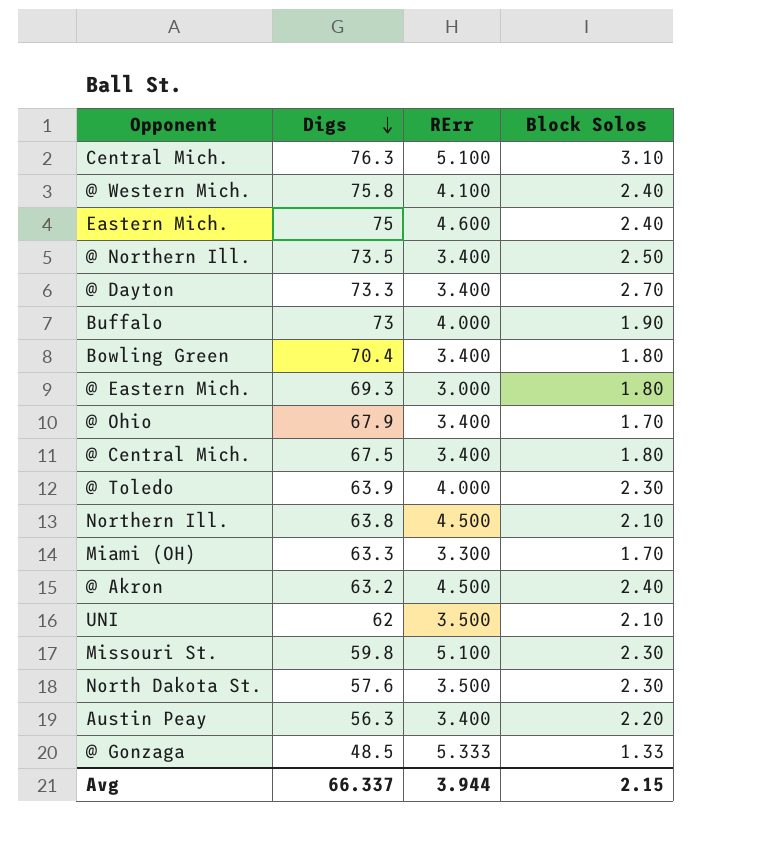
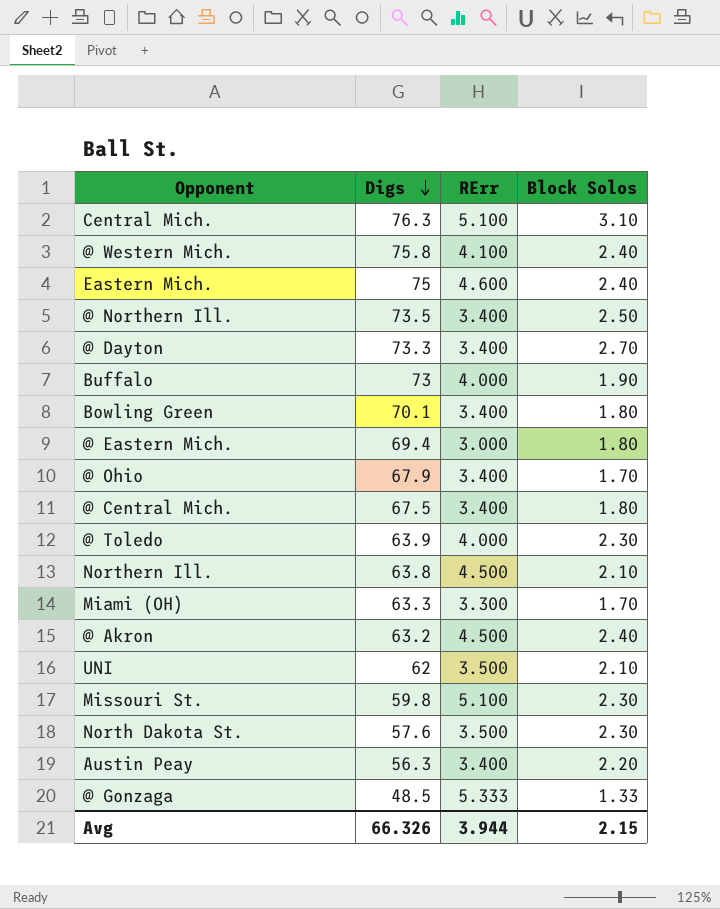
Bowling Green | Digs: 70.4 -> 70.1
@ Eastern Mich. | Digs: 69.3 -> 69.4
Avg | Digs: 66.337 -> 66.326

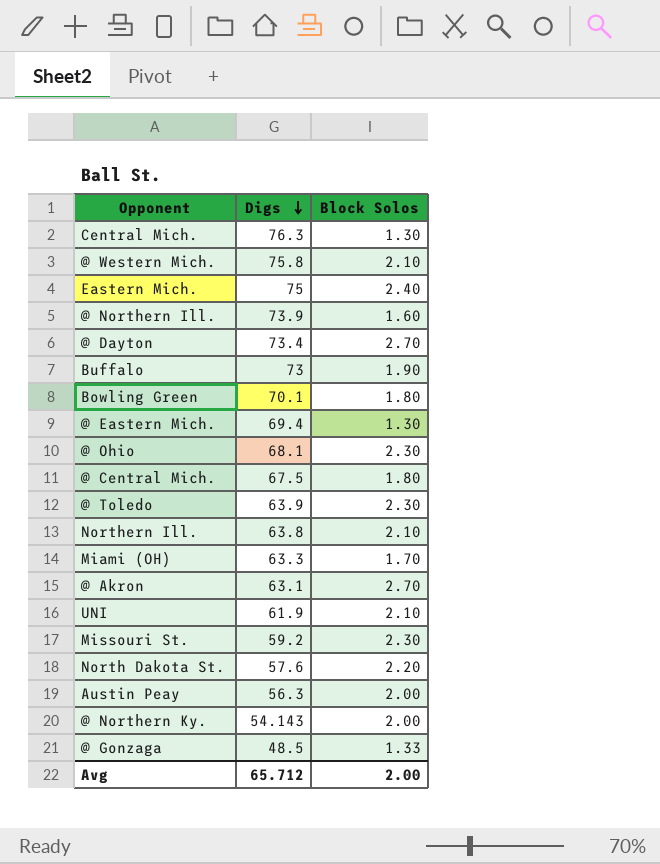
column RErr | position: 3 -> none
Central Mich. | Block Solos: 3.10 -> 1.30
@ Western Mich. | Block Solos: 2.40 -> 2.10
@ Northern Ill. | Digs: 73.5 -> 73.9
@ Northern Ill. | Block Solos: 2.50 -> 1.60
@ Dayton | Digs: 73.3 -> 73.4
@ Eastern Mich. | Block Solos: 1.80 -> 1.30
@ Ohio | Digs: 67.9 -> 68.1
@ Ohio | Block Solos: 1.70 -> 2.30
@ Akron | Digs: 63.2 -> 63.1
@ Akron | Block Solos: 2.40 -> 2.70
UNI | Digs: 62 -> 61.9
Missouri St. | Digs: 59.8 -> 59.2
North Dakota St. | Block Solos: 2.30 -> 2.20
Austin Peay | Block Solos: 2.20 -> 2.00
row @ Northern Ky.: none -> 54.143 | 2.00
Avg | Digs: 66.326 -> 65.712
Avg | Block Solos: 2.15 -> 2.00

